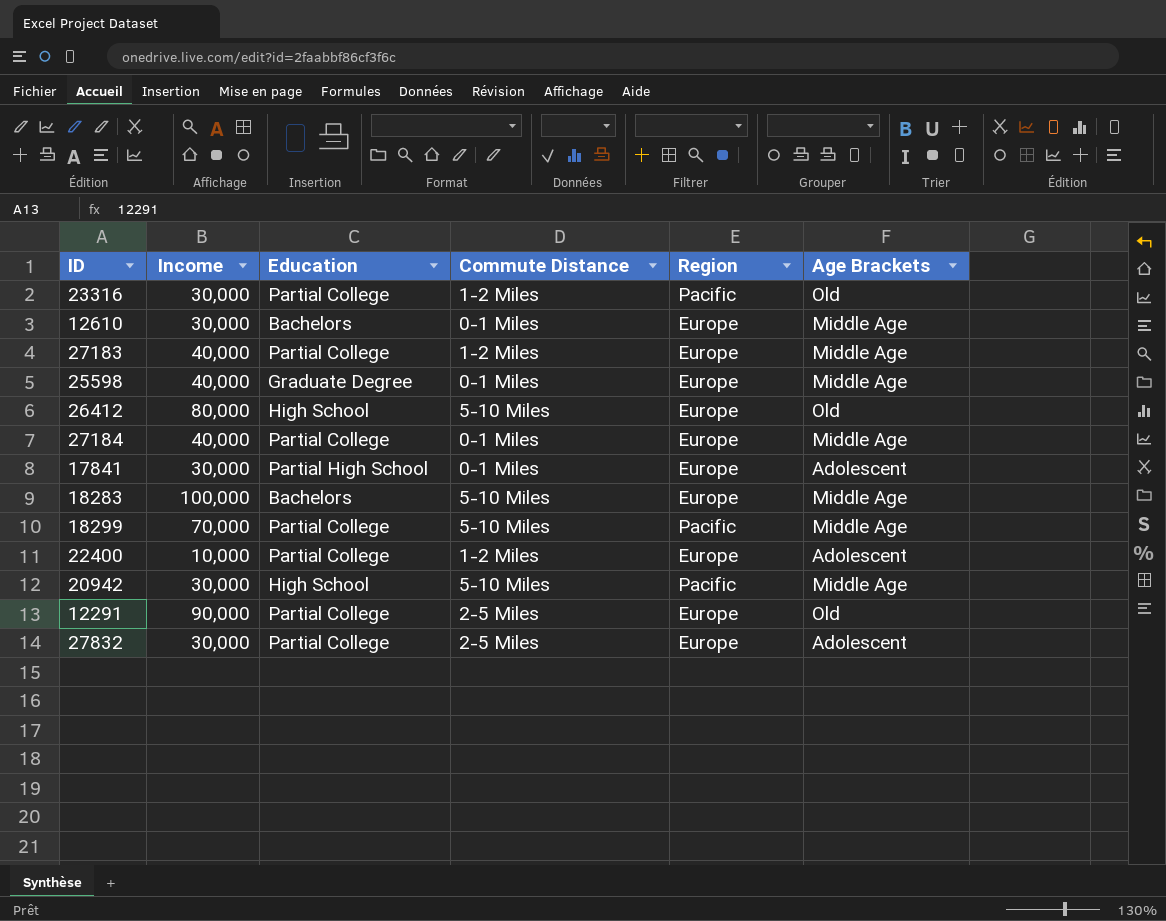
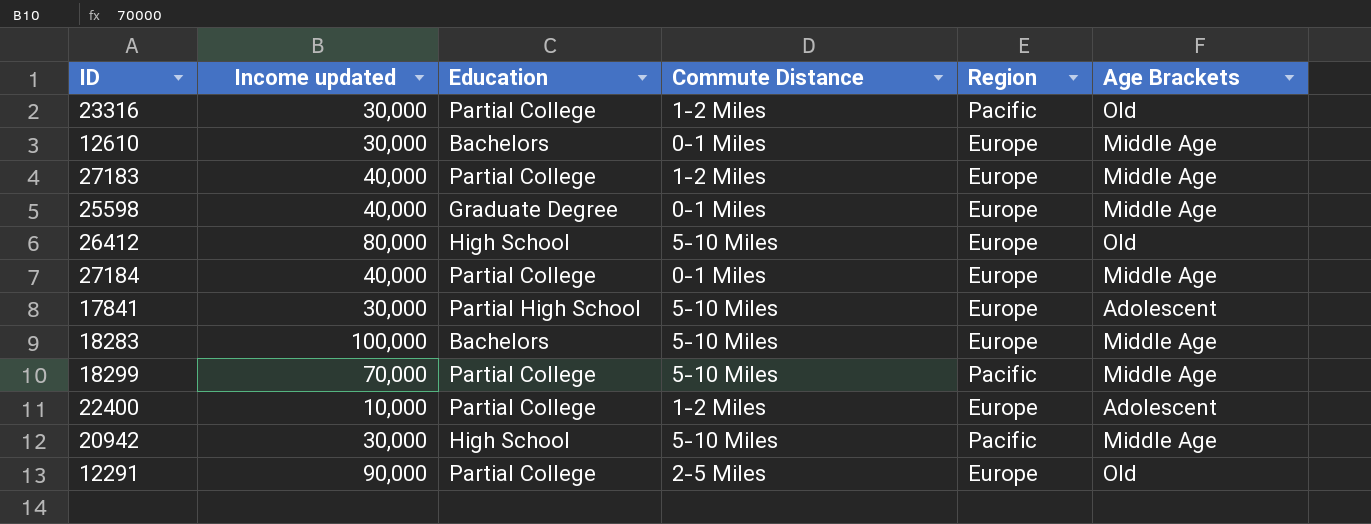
column name: Income -> Income updated
row 27832: 30,000 | Partial College | 2-5 Miles | Europe | Adolescent -> none
17841 | Commute Distance: 0-1 Miles -> 5-10 Miles

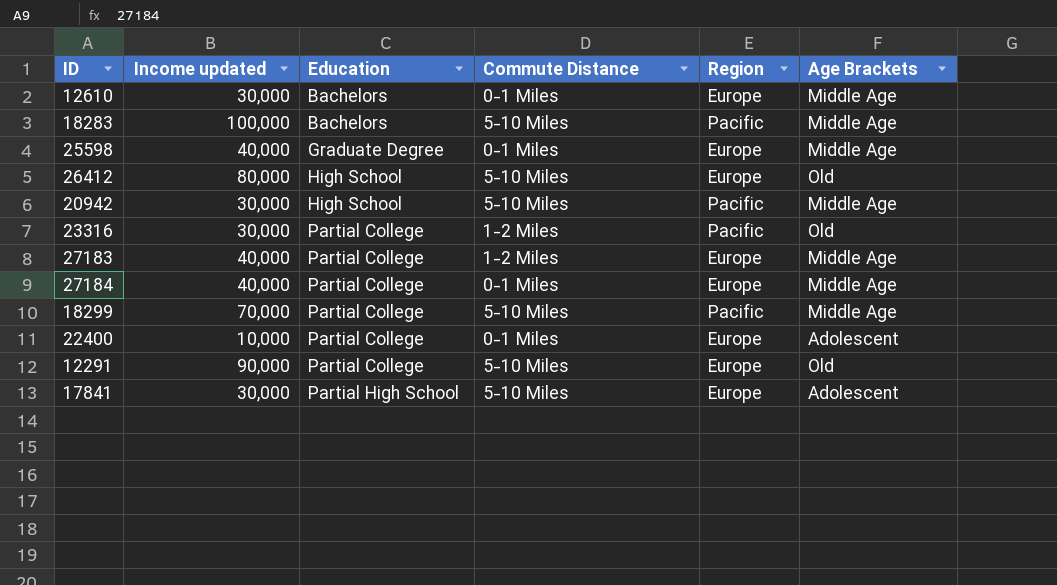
row order: none -> Education ascending
18283 | Region: Europe -> Pacific
22400 | Commute Distance: 1-2 Miles -> 0-1 Miles
12291 | Commute Distance: 2-5 Miles -> 5-10 Miles

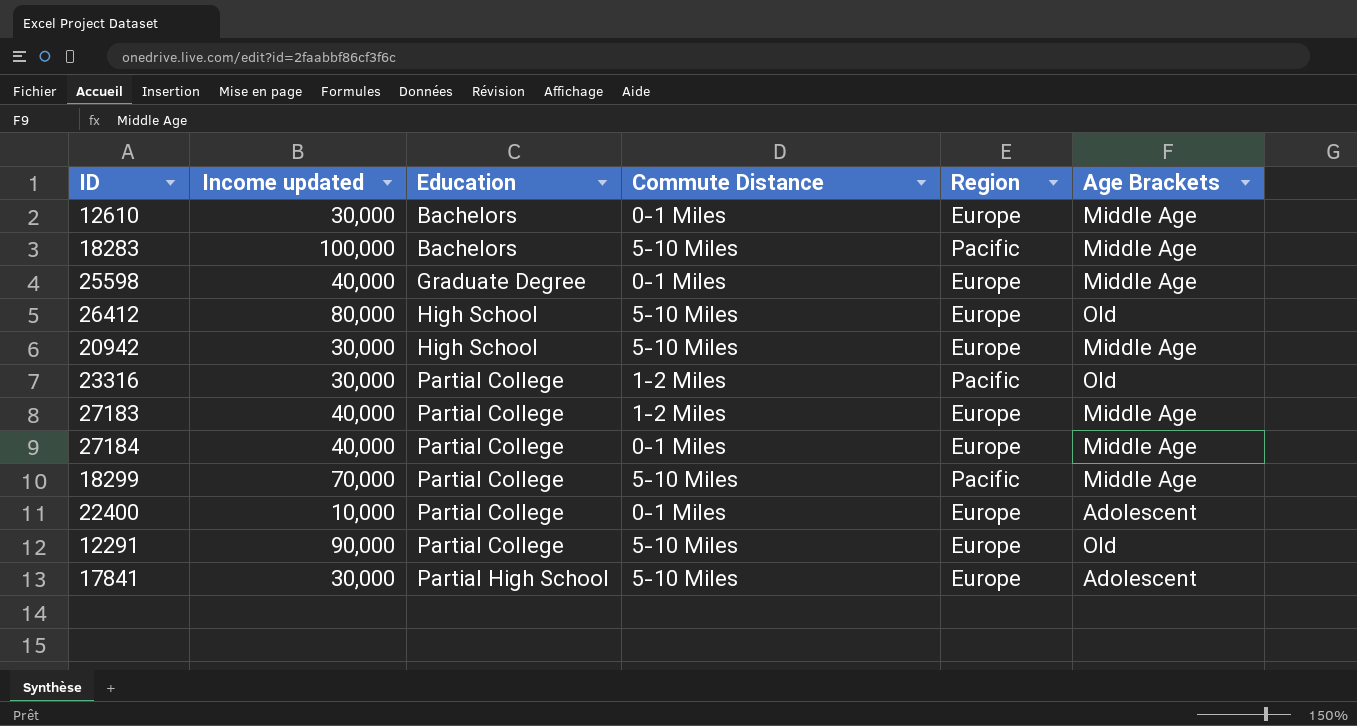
20942 | Region: Pacific -> Europe

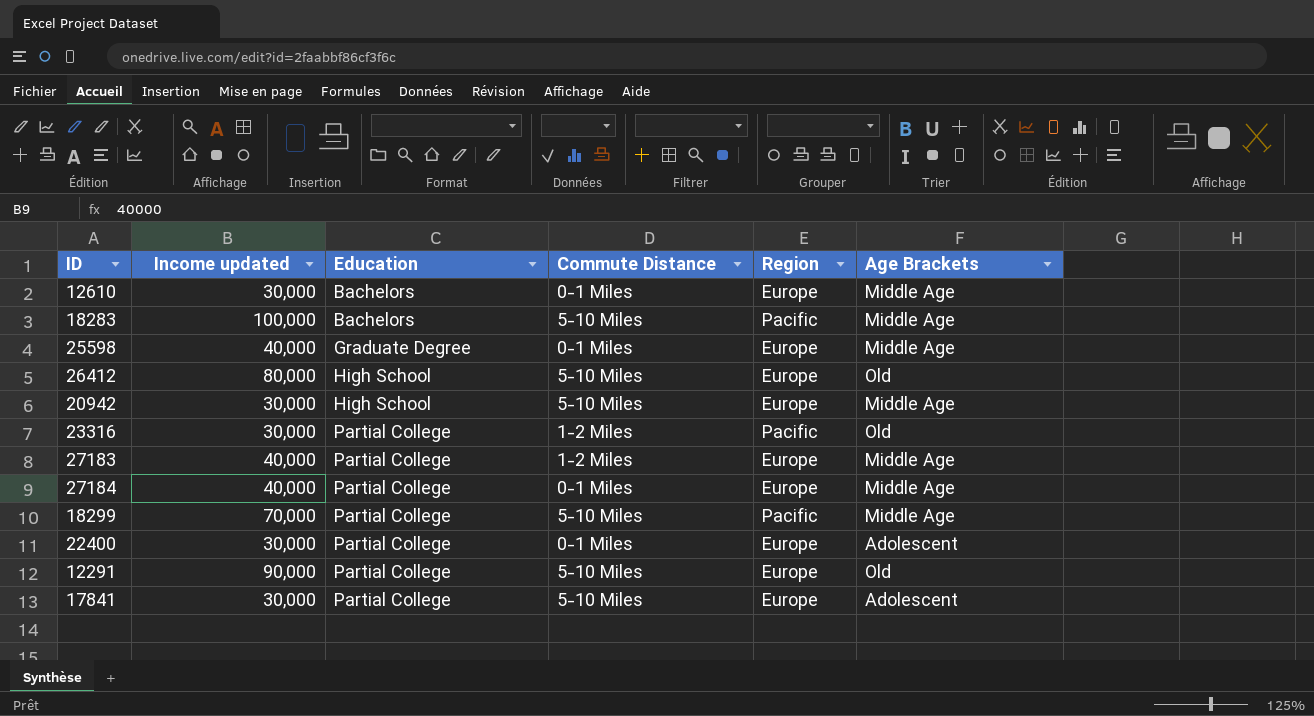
22400 | Income updated: 10,000 -> 30,000
17841 | Education: Partial High School -> Partial College

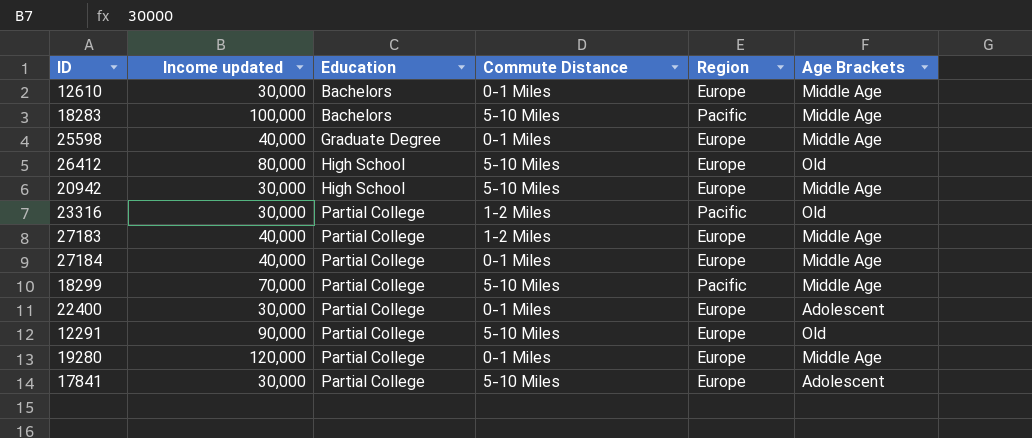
row 19280: none -> 120,000 | Partial College | 0-1 Miles | Europe | Middle Age

